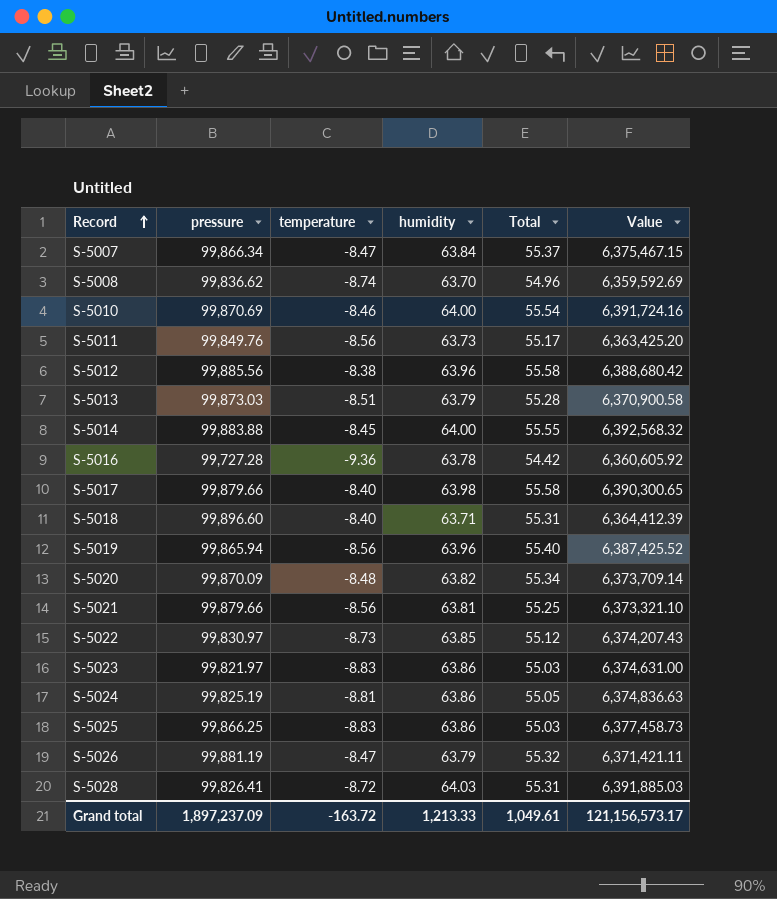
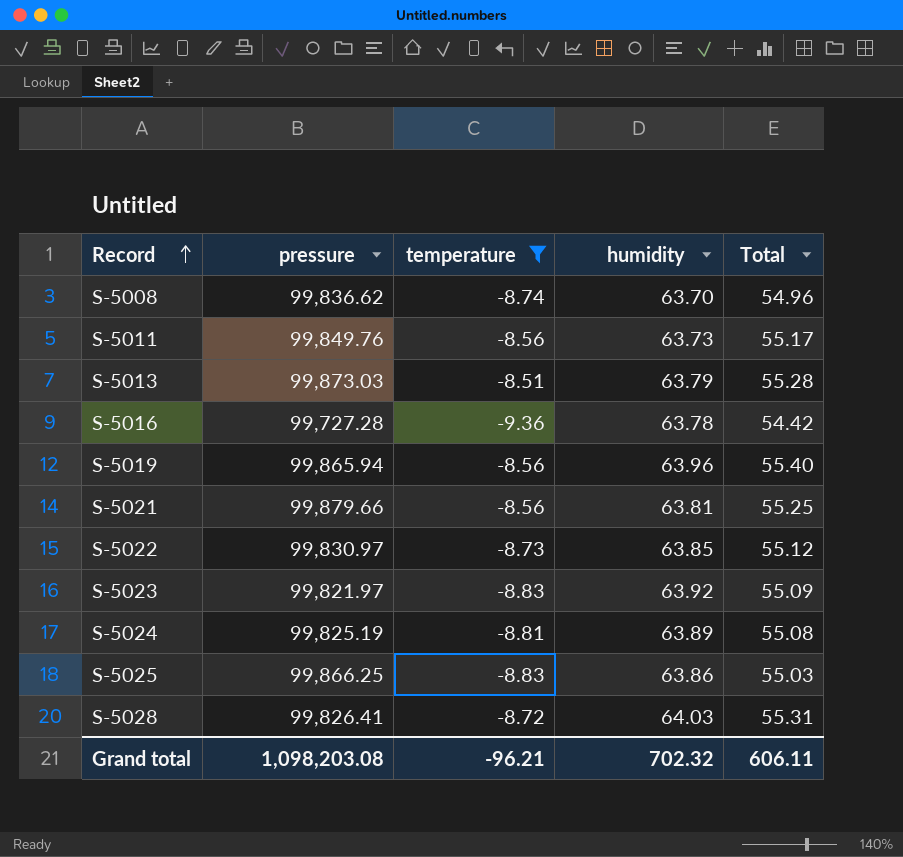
filter: none -> temperature <= -8.51
column Value | formula: [pressure] * [humidity] -> none
S-5023 | humidity: 63.86 -> 63.92
S-5023 | Total: 55.03 -> 55.09
S-5024 | humidity: 63.86 -> 63.89
S-5024 | Total: 55.05 -> 55.08
Grand total | pressure: 1,897,237.09 -> 1,098,203.08
Grand total | temperature: -163.72 -> -96.21
Grand total | humidity: 1,213.33 -> 702.32
Grand total | Total: 1,049.61 -> 606.11

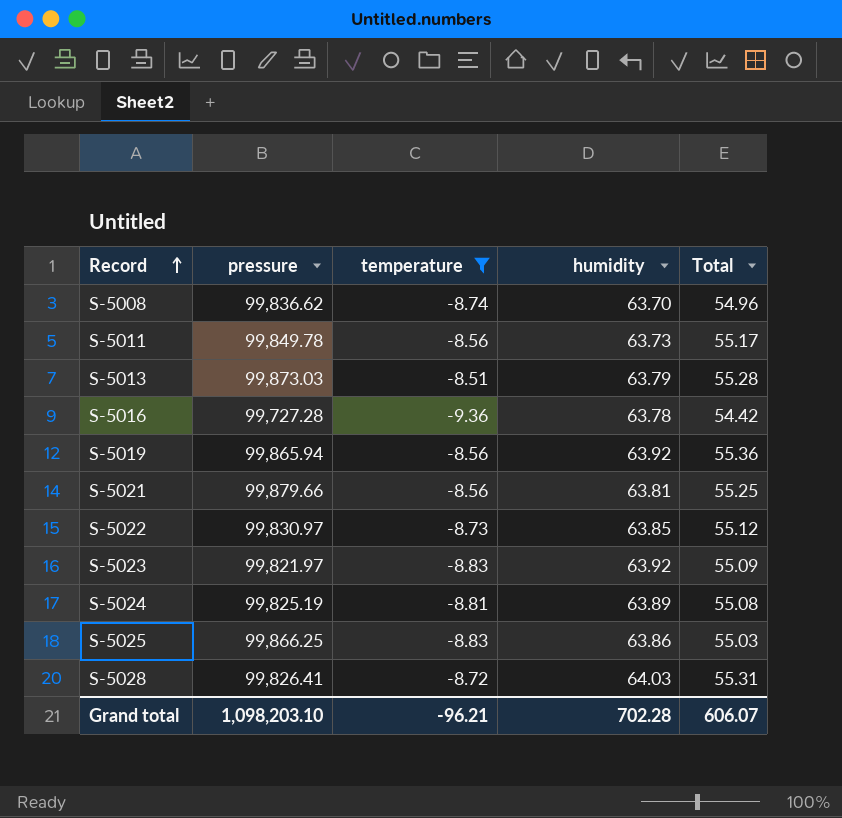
S-5011 | pressure: 99,849.76 -> 99,849.78
S-5019 | humidity: 63.96 -> 63.92
S-5019 | Total: 55.40 -> 55.36
Grand total | pressure: 1,098,203.08 -> 1,098,203.10
Grand total | humidity: 702.32 -> 702.28
Grand total | Total: 606.11 -> 606.07

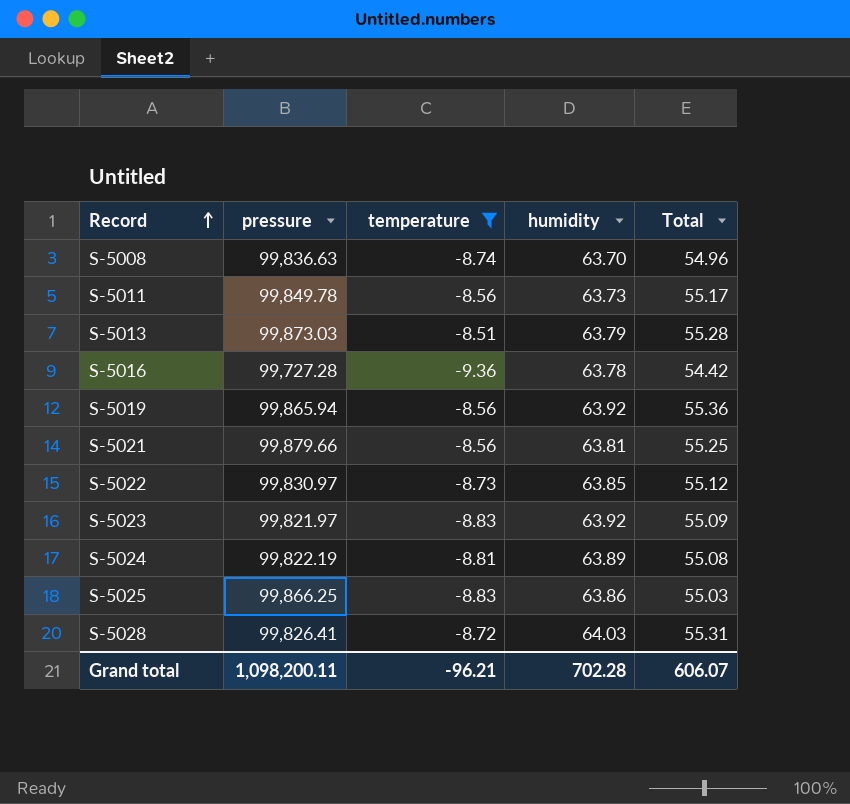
S-5008 | pressure: 99,836.62 -> 99,836.63
S-5024 | pressure: 99,825.19 -> 99,822.19
Grand total | pressure: 1,098,203.10 -> 1,098,200.11

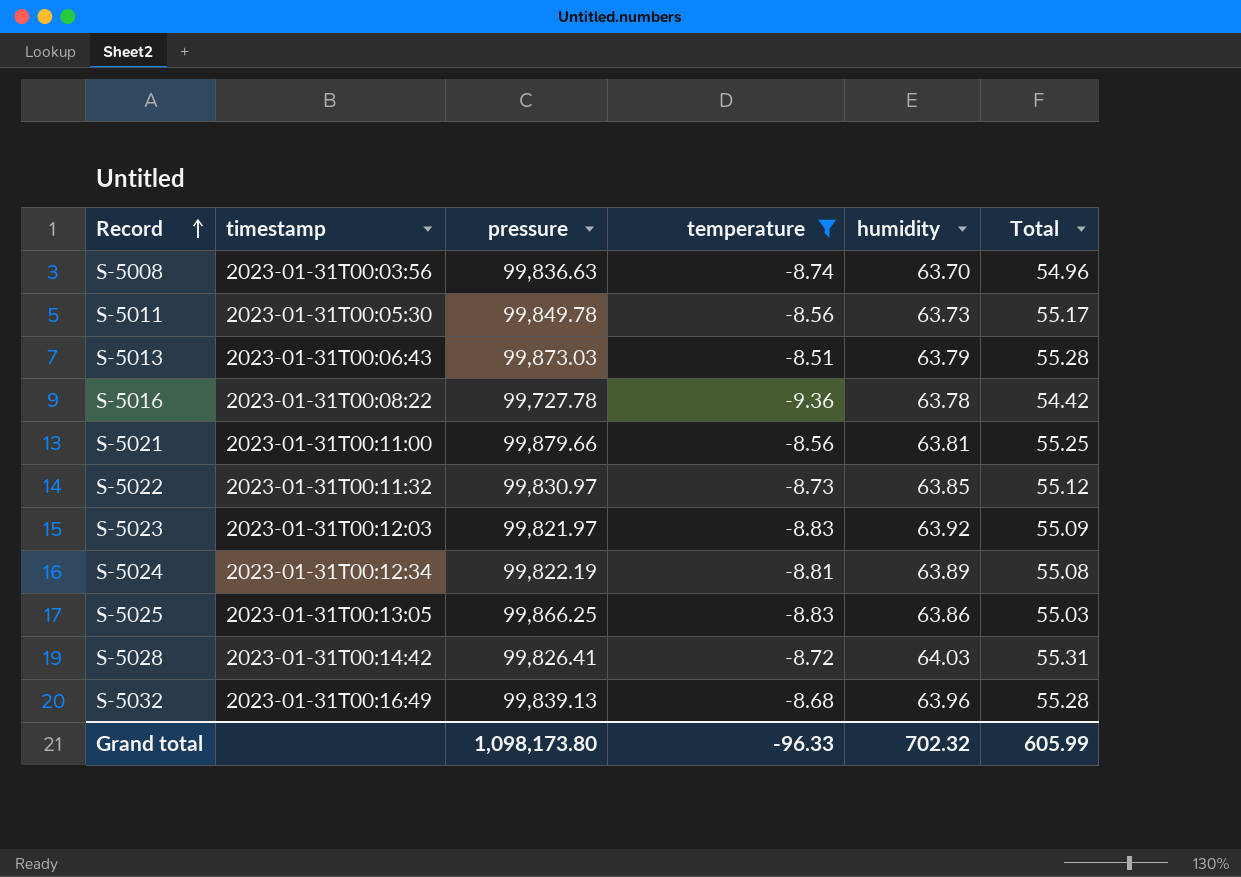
column timestamp | position: none -> 2
row S-5019: 99,865.94 | -8.56 | 63.92 | 55.36 -> none
S-5016 | pressure: 99,727.28 -> 99,727.78
row S-5032: none -> 2023-01-31T00:16:49 | 99,839.13 | -8.68 | 63.96 | 55.28
Grand total | pressure: 1,098,200.11 -> 1,098,173.80
Grand total | temperature: -96.21 -> -96.33
Grand total | humidity: 702.28 -> 702.32
Grand total | Total: 606.07 -> 605.99

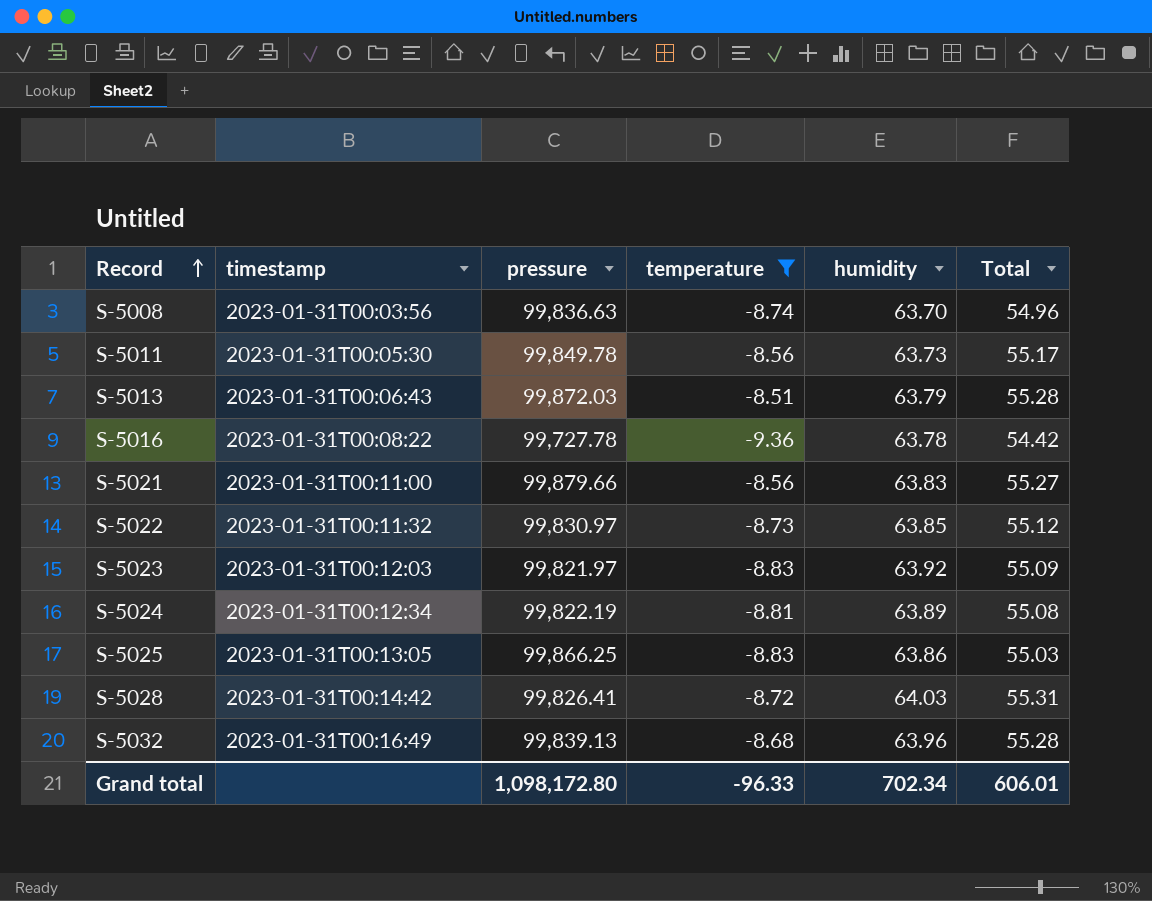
S-5013 | pressure: 99,873.03 -> 99,872.03
S-5021 | humidity: 63.81 -> 63.83
S-5021 | Total: 55.25 -> 55.27
Grand total | pressure: 1,098,173.80 -> 1,098,172.80
Grand total | humidity: 702.32 -> 702.34
Grand total | Total: 605.99 -> 606.01

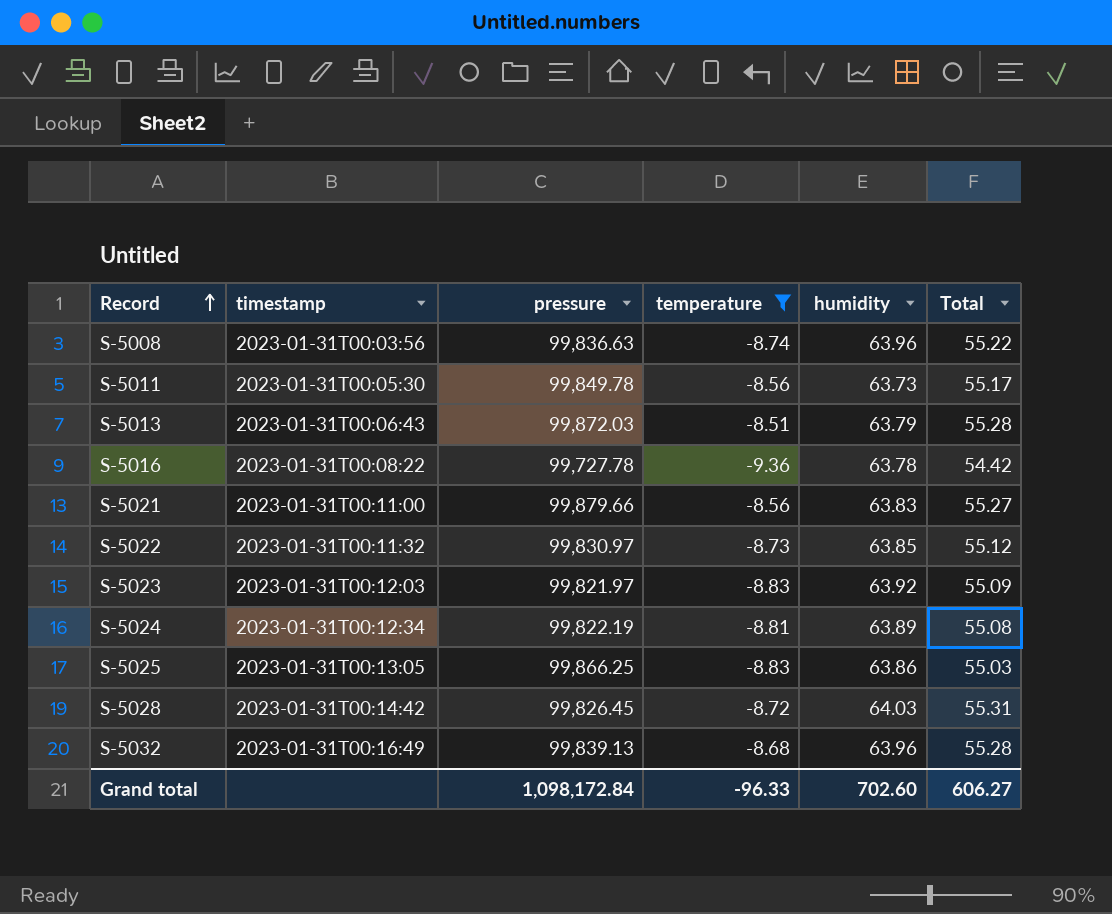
S-5008 | humidity: 63.70 -> 63.96
S-5008 | Total: 54.96 -> 55.22
S-5028 | pressure: 99,826.41 -> 99,826.45
Grand total | pressure: 1,098,172.80 -> 1,098,172.84
Grand total | humidity: 702.34 -> 702.60
Grand total | Total: 606.01 -> 606.27

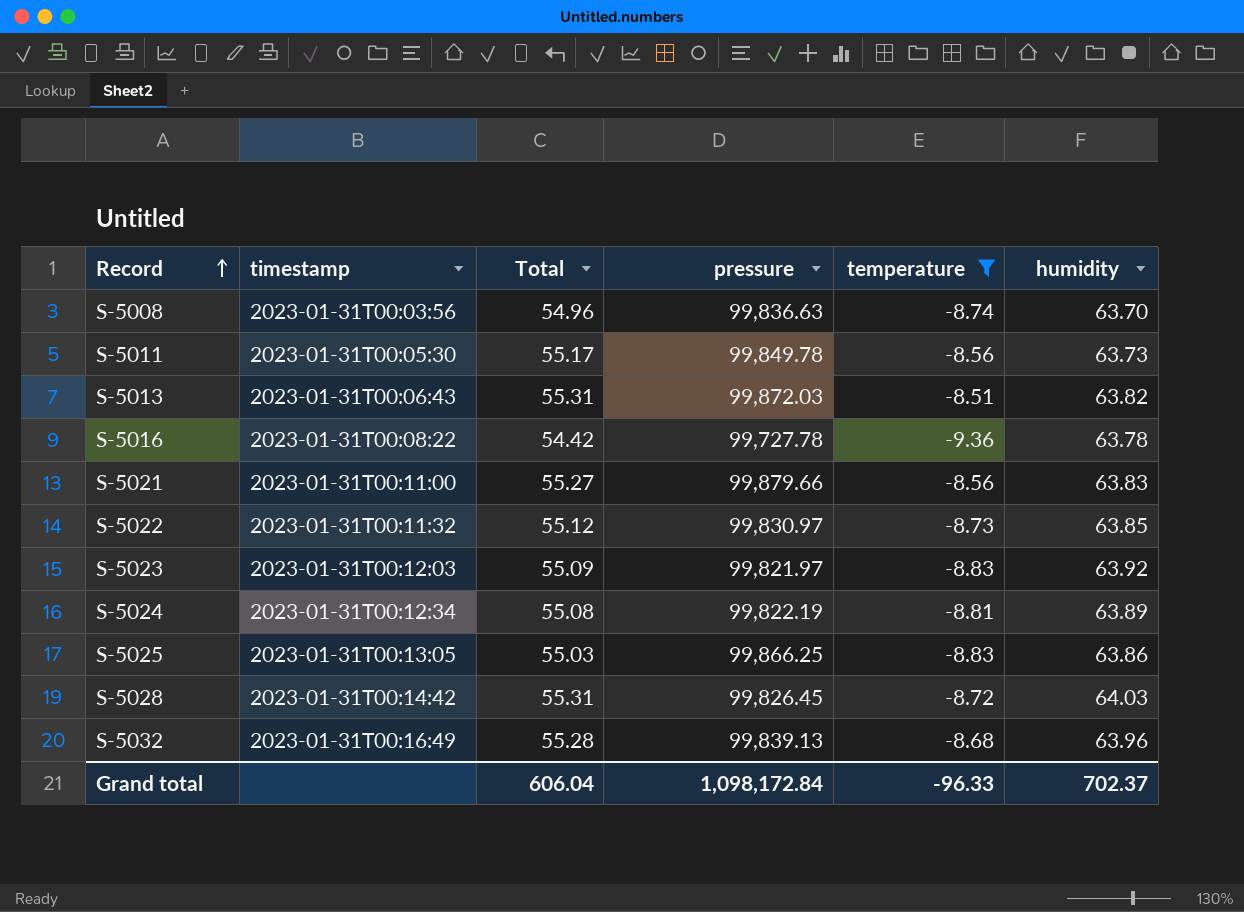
column Total | position: 6 -> 3
S-5008 | Total: 55.22 -> 54.96
S-5008 | humidity: 63.96 -> 63.70
S-5013 | Total: 55.28 -> 55.31
S-5013 | humidity: 63.79 -> 63.82
Grand total | Total: 606.27 -> 606.04
Grand total | humidity: 702.60 -> 702.37

